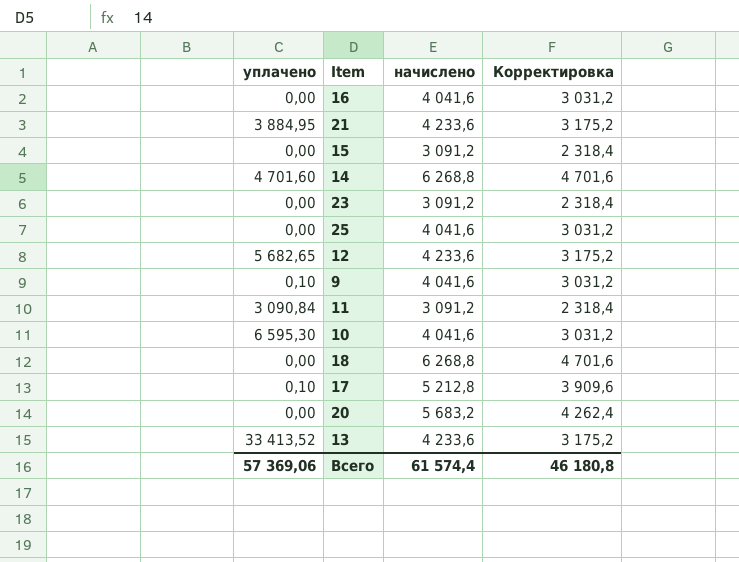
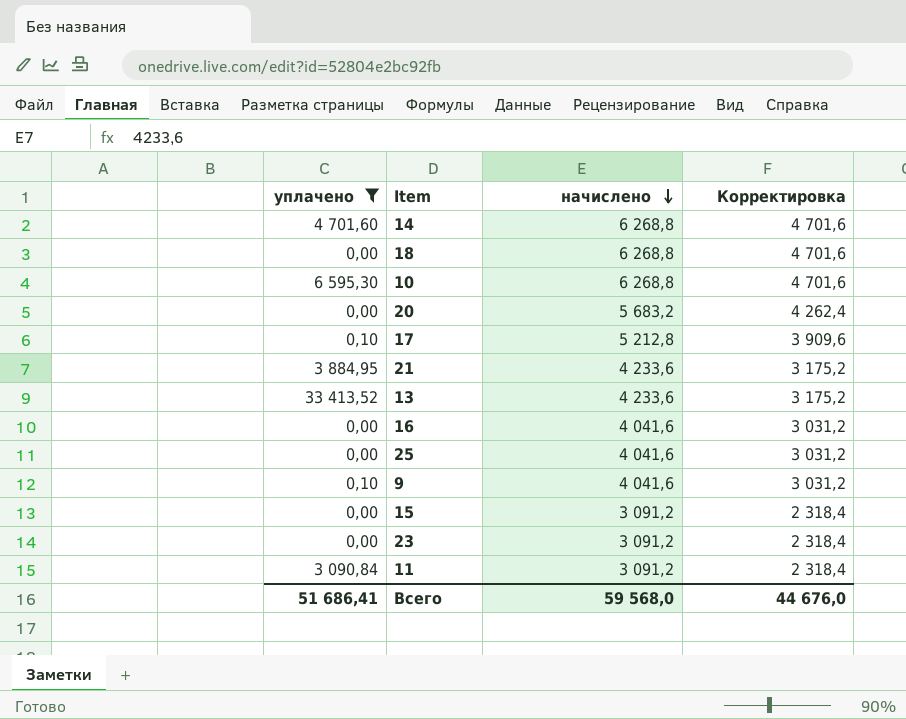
filter: none -> уплачено != 5 682,65
row order: none -> начислено descending
10 | начислено: 4 041,6 -> 6 268,8
10 | Корректировка: 3 031,2 -> 4 701,6
Всего | уплачено: 57 369,06 -> 51 686,41
Всего | начислено: 61 574,4 -> 59 568,0
Всего | Корректировка: 46 180,8 -> 44 676,0

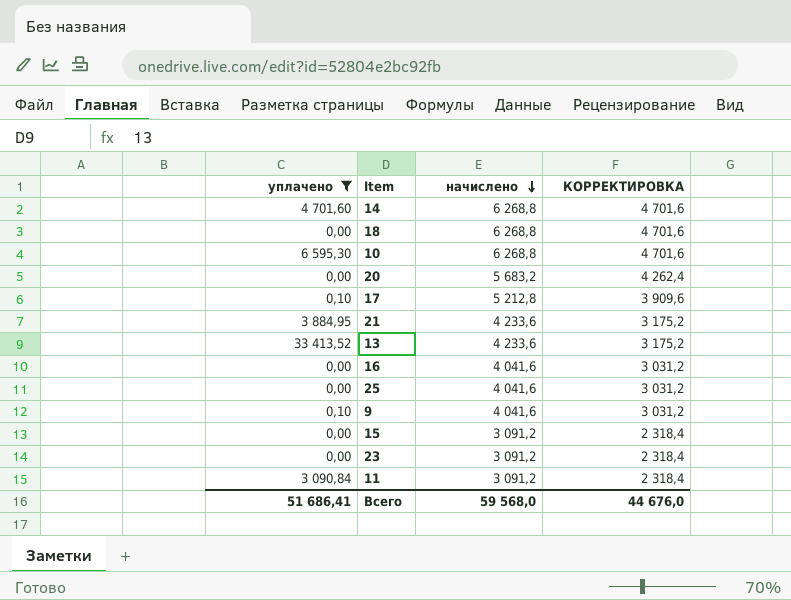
column name: Корректировка -> КОРРЕКТИРОВКА

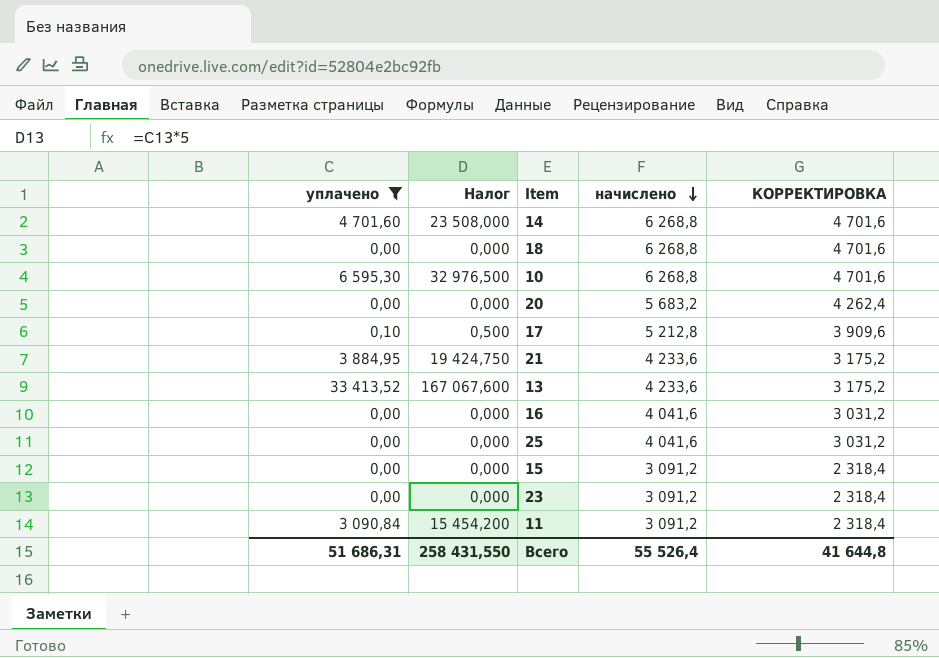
column Налог | formula: none -> [уплачено] * 5
row 9: 0,10 | 4 041,6 | 3 031,2 -> none
Всего | уплачено: 51 686,41 -> 51 686,31
Всего | начислено: 59 568,0 -> 55 526,4
Всего | КОРРЕКТИРОВКА: 44 676,0 -> 41 644,8

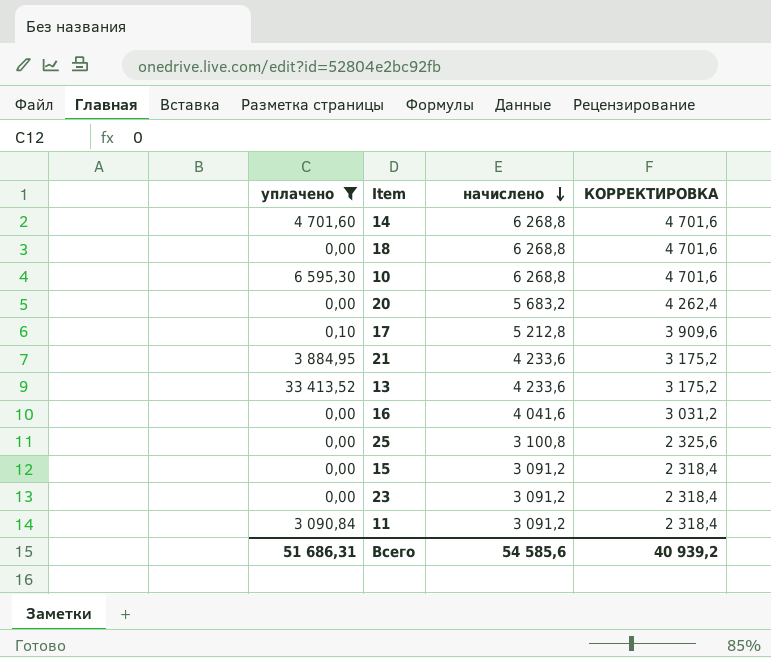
column Налог | formula: [уплачено] * 5 -> none
25 | начислено: 4 041,6 -> 3 100,8
25 | КОРРЕКТИРОВКА: 3 031,2 -> 2 325,6
Всего | начислено: 55 526,4 -> 54 585,6
Всего | КОРРЕКТИРОВКА: 41 644,8 -> 40 939,2

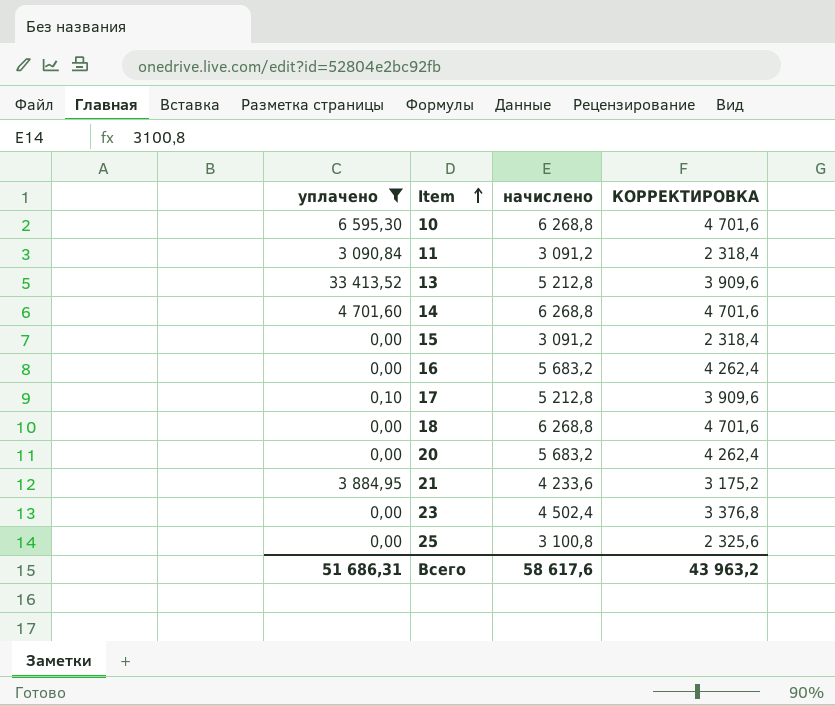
row order: начислено descending -> Item ascending
13 | начислено: 4 233,6 -> 5 212,8
13 | КОРРЕКТИРОВКА: 3 175,2 -> 3 909,6
16 | начислено: 4 041,6 -> 5 683,2
16 | КОРРЕКТИРОВКА: 3 031,2 -> 4 262,4
23 | начислено: 3 091,2 -> 4 502,4
23 | КОРРЕКТИРОВКА: 2 318,4 -> 3 376,8
Всего | начислено: 54 585,6 -> 58 617,6
Всего | КОРРЕКТИРОВКА: 40 939,2 -> 43 963,2

